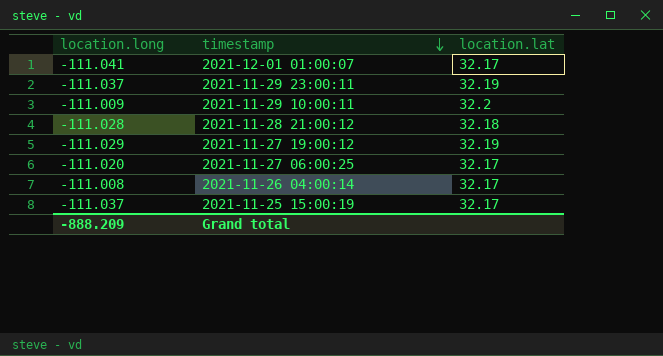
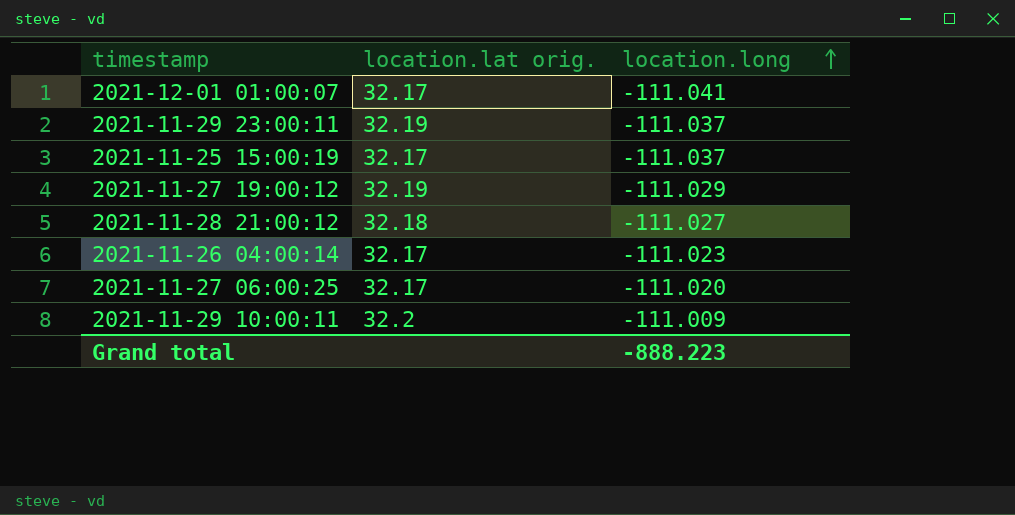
row order: timestamp descending -> location.long ascending
column name: location.lat -> location.lat orig.
column location.long | position: 1 -> 3
2021-11-28 21:00:12 | location.long: -111.028 -> -111.027
2021-11-26 04:00:14 | location.long: -111.008 -> -111.023
Grand total | location.long: -888.209 -> -888.223

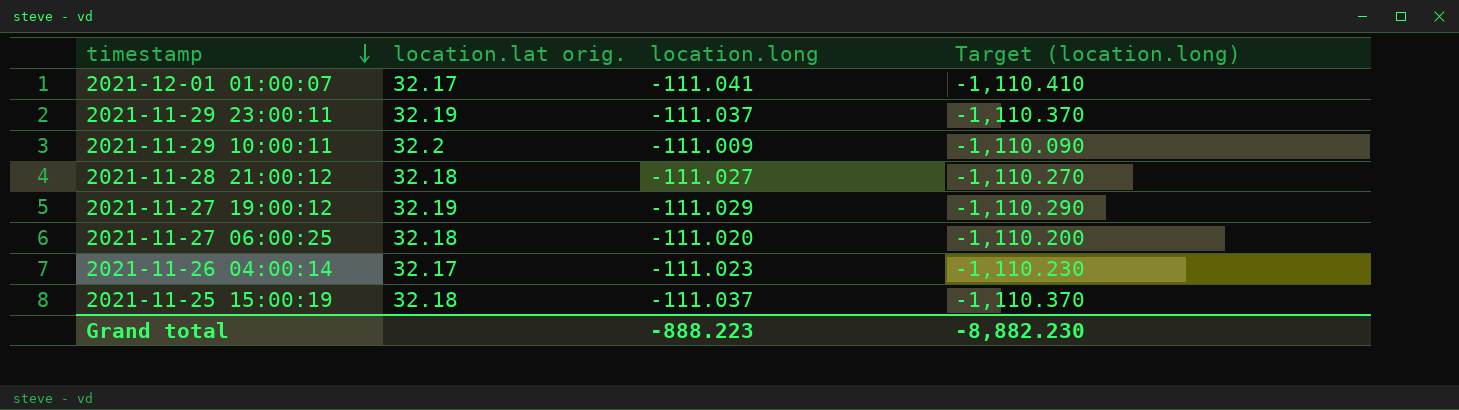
row order: location.long ascending -> timestamp descending
column Target (location.long) | formula: none -> [location.long] * 10
2021-11-27 06:00:25 | location.lat orig.: 32.17 -> 32.18
2021-11-25 15:00:19 | location.lat orig.: 32.17 -> 32.18

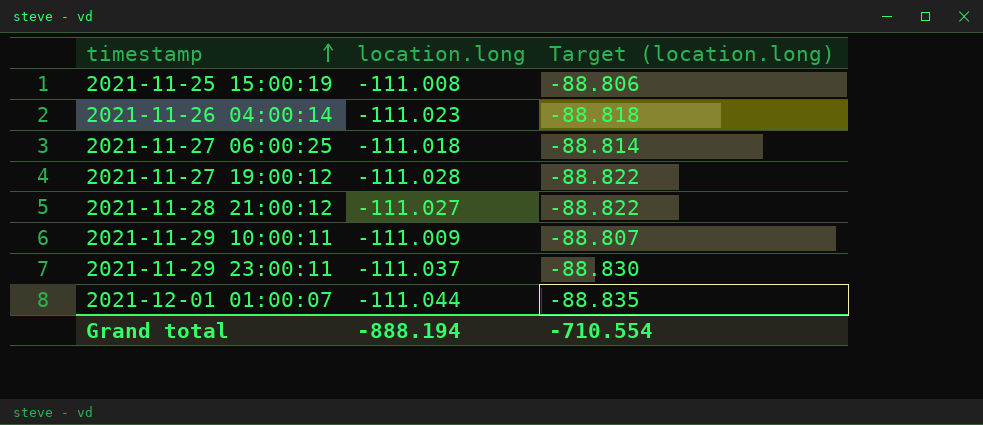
row order: timestamp descending -> timestamp ascending
column location.lat orig. | position: 2 -> none
column Target (location.long) | formula: [location.long] * 10 -> [location.long] * 0.8
2021-11-25 15:00:19 | location.long: -111.037 -> -111.008
2021-11-27 06:00:25 | location.long: -111.020 -> -111.018
2021-11-27 19:00:12 | location.long: -111.029 -> -111.028
2021-12-01 01:00:07 | location.long: -111.041 -> -111.044
Grand total | location.long: -888.223 -> -888.194
Grand total | Target (location.long): -8,882.230 -> -710.554

